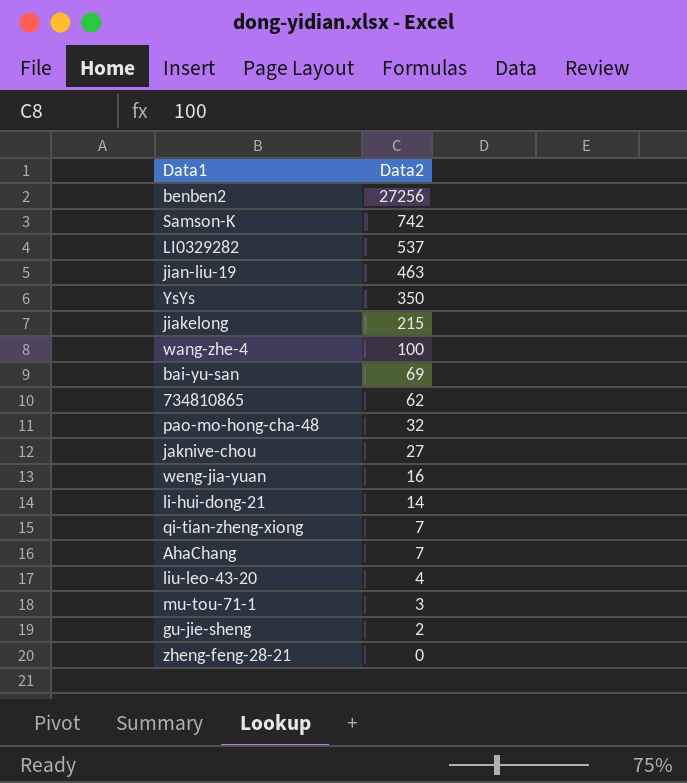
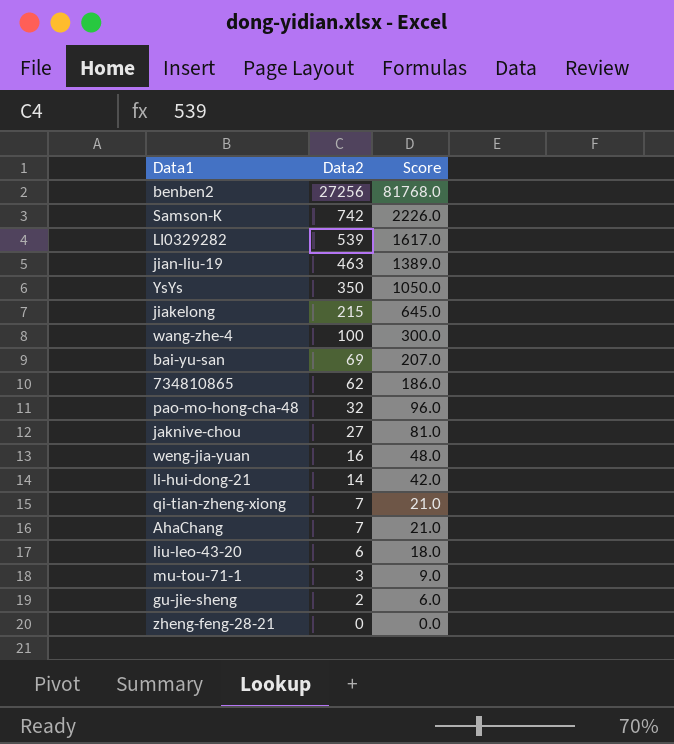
column Score | formula: none -> [Data2] * 3
LI0329282 | Data2: 537 -> 539
liu-leo-43-20 | Data2: 4 -> 6

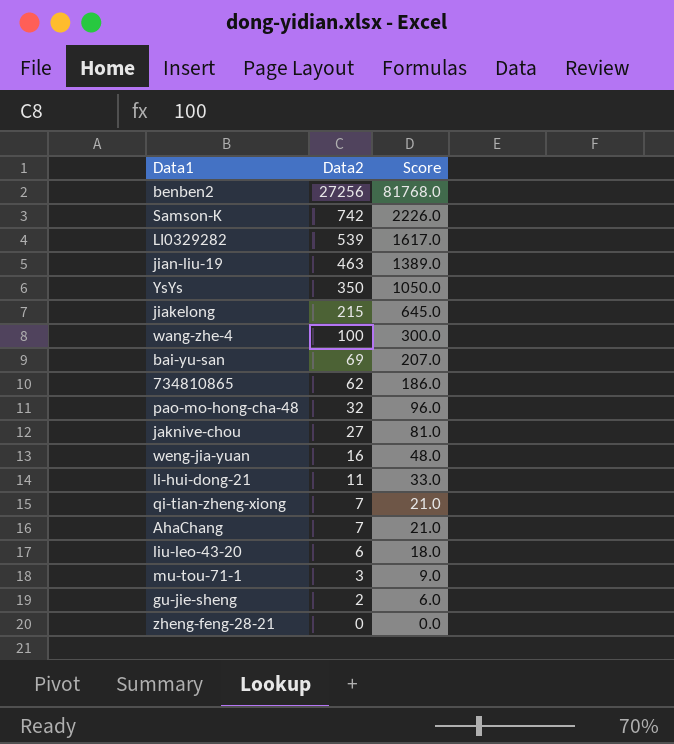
li-hui-dong-21 | Data2: 14 -> 11
li-hui-dong-21 | Score: 42.0 -> 33.0

